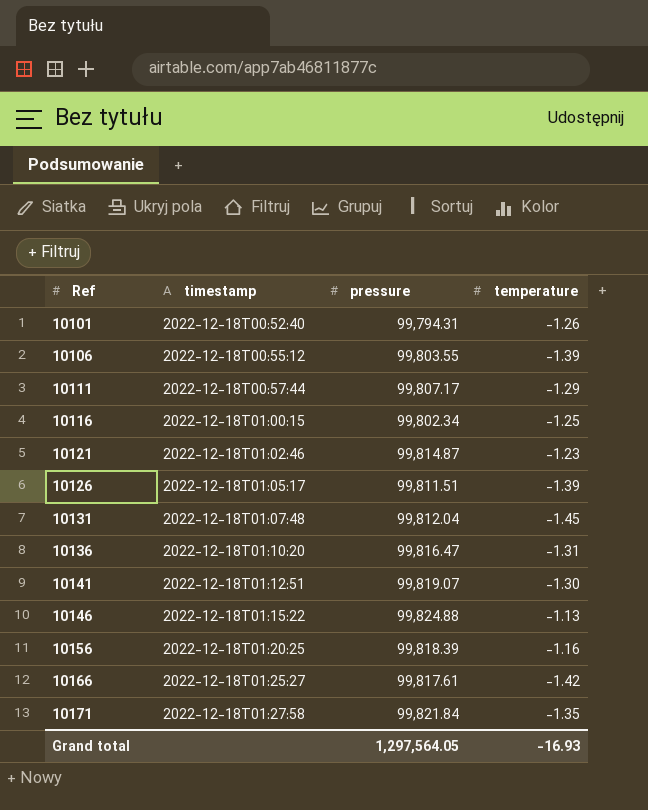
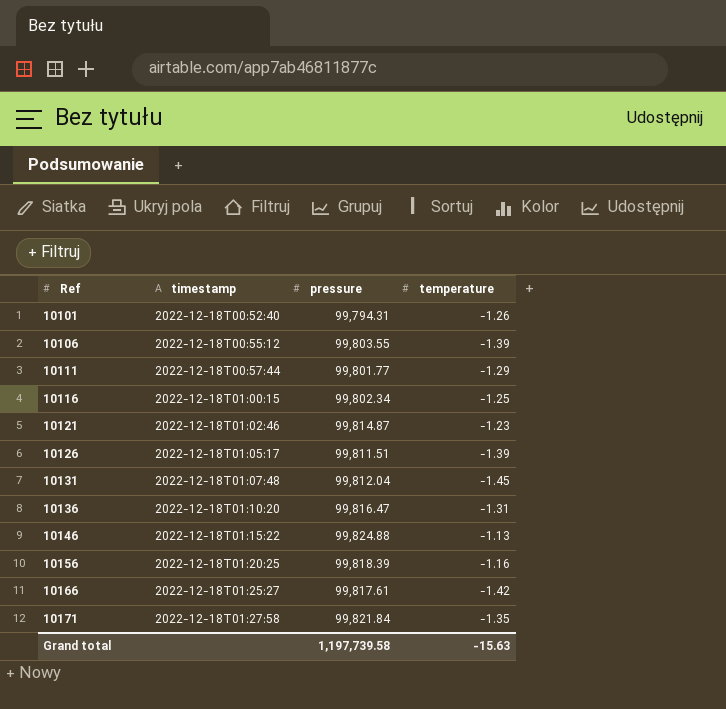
row 10141: 2022-12-18T01:12:51 | 99,819.07 | -1.30 -> none
10111 | pressure: 99,807.17 -> 99,801.77
Grand total | pressure: 1,297,564.05 -> 1,197,739.58
Grand total | temperature: -16.93 -> -15.63

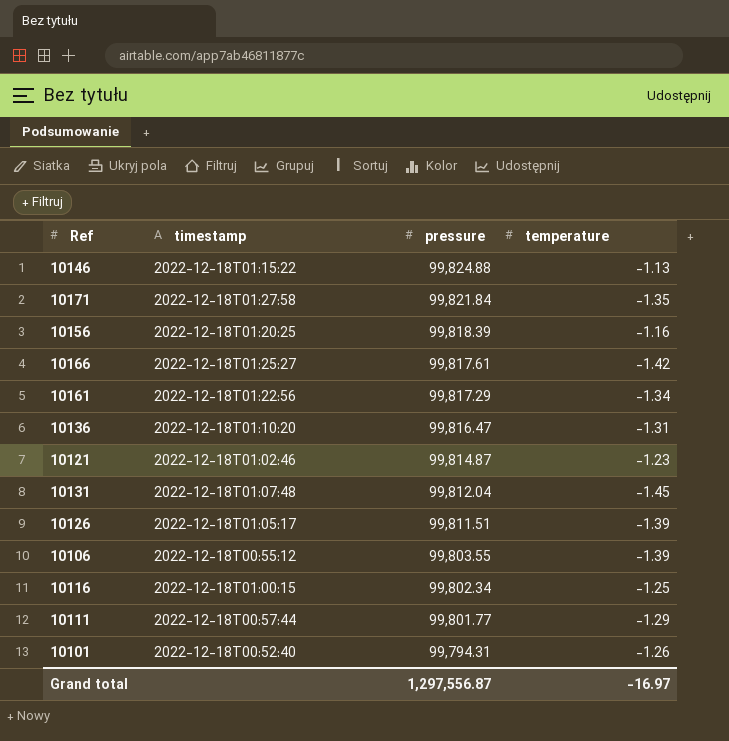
row order: Ref ascending -> pressure descending
row 10161: none -> 2022-12-18T01:22:56 | 99,817.29 | -1.34
Grand total | pressure: 1,197,739.58 -> 1,297,556.87
Grand total | temperature: -15.63 -> -16.97

